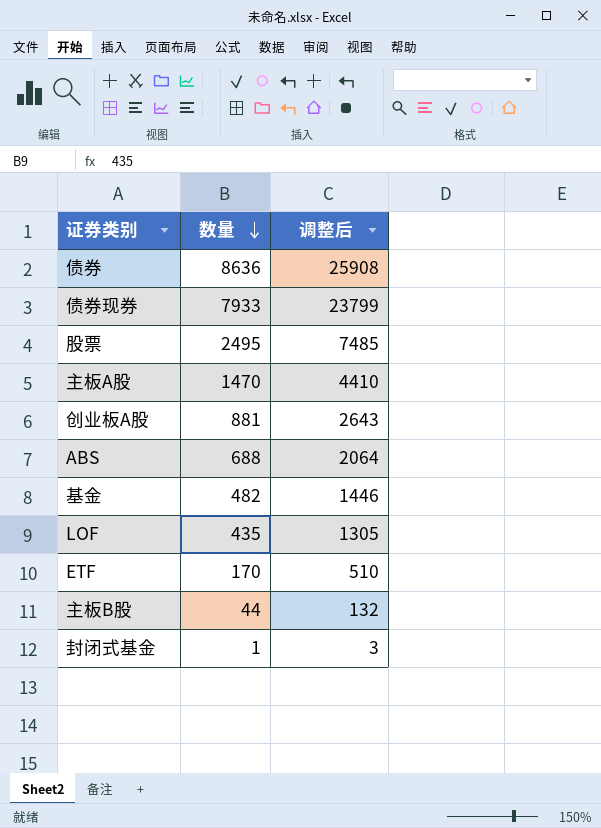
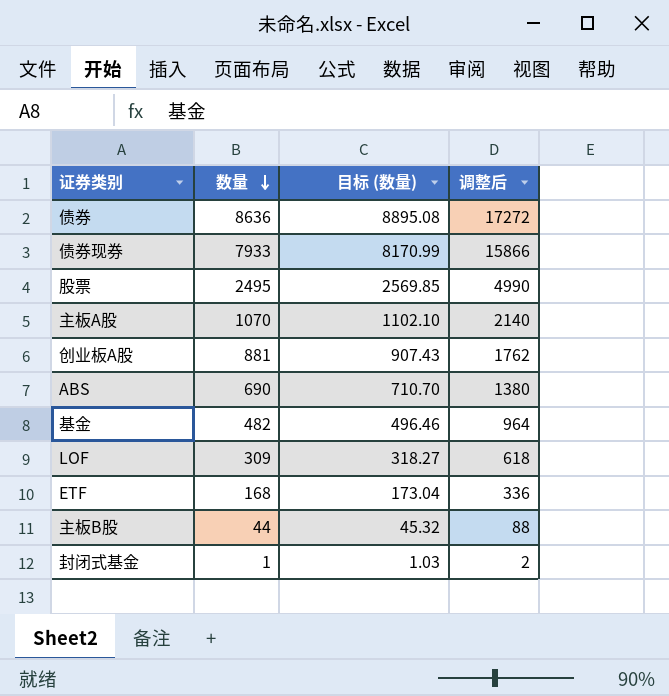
column 目标 (数量) | formula: none -> [数量] * 1.03
column 调整后 | formula: [数量] * 3 -> [数量] * 2
主板A股 | 数量: 1470 -> 1070
ABS | 数量: 688 -> 690
LOF | 数量: 435 -> 309
ETF | 数量: 170 -> 168

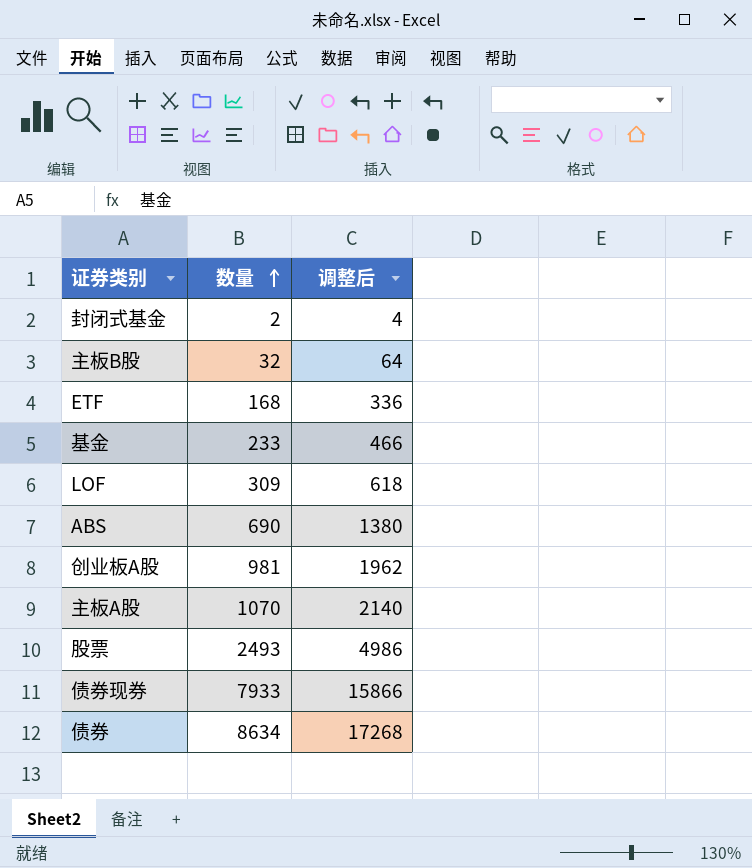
row order: 数量 descending -> 数量 ascending
column 目标 (数量) | formula: [数量] * 1.03 -> none
封闭式基金 | 数量: 1 -> 2
封闭式基金 | 调整后: 2 -> 4
主板B股 | 数量: 44 -> 32
主板B股 | 调整后: 88 -> 64
基金 | 数量: 482 -> 233
基金 | 调整后: 964 -> 466
创业板A股 | 数量: 881 -> 981
创业板A股 | 调整后: 1762 -> 1962
股票 | 数量: 2495 -> 2493
股票 | 调整后: 4990 -> 4986
债券 | 数量: 8636 -> 8634
债券 | 调整后: 17272 -> 17268

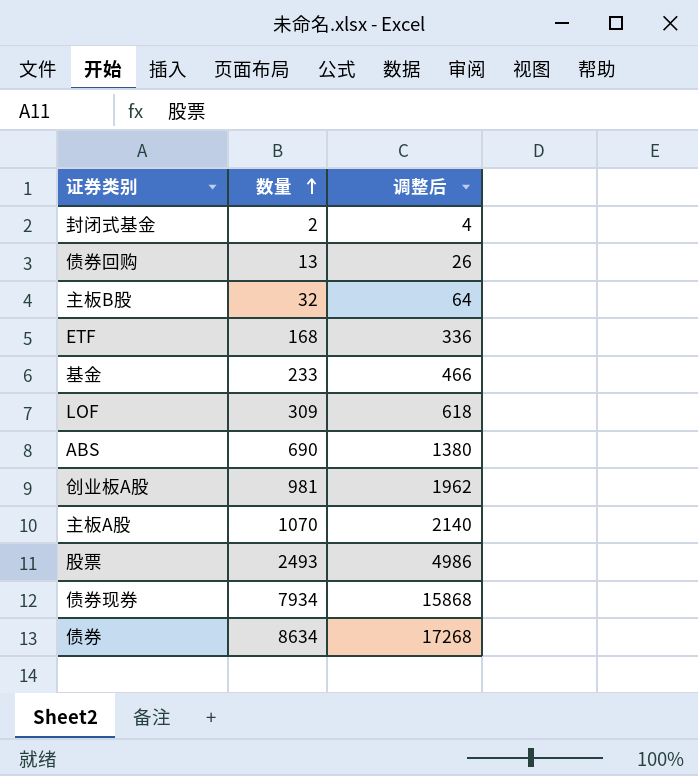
row 债券回购: none -> 13 | 26
债券现券 | 数量: 7933 -> 7934
债券现券 | 调整后: 15866 -> 15868

